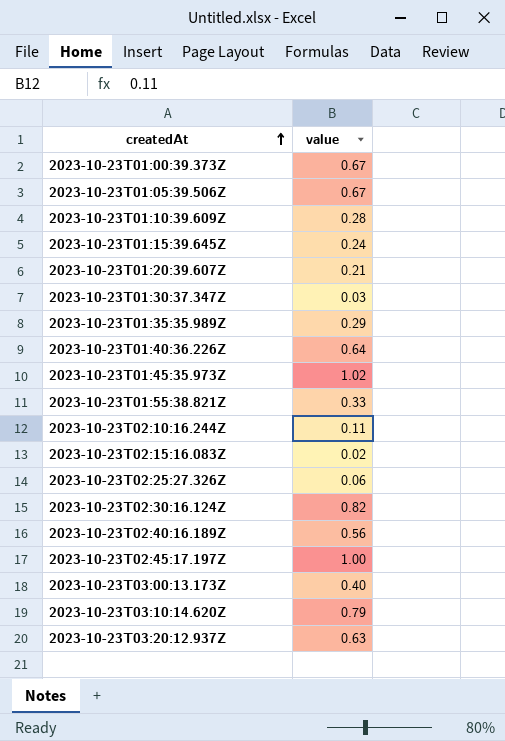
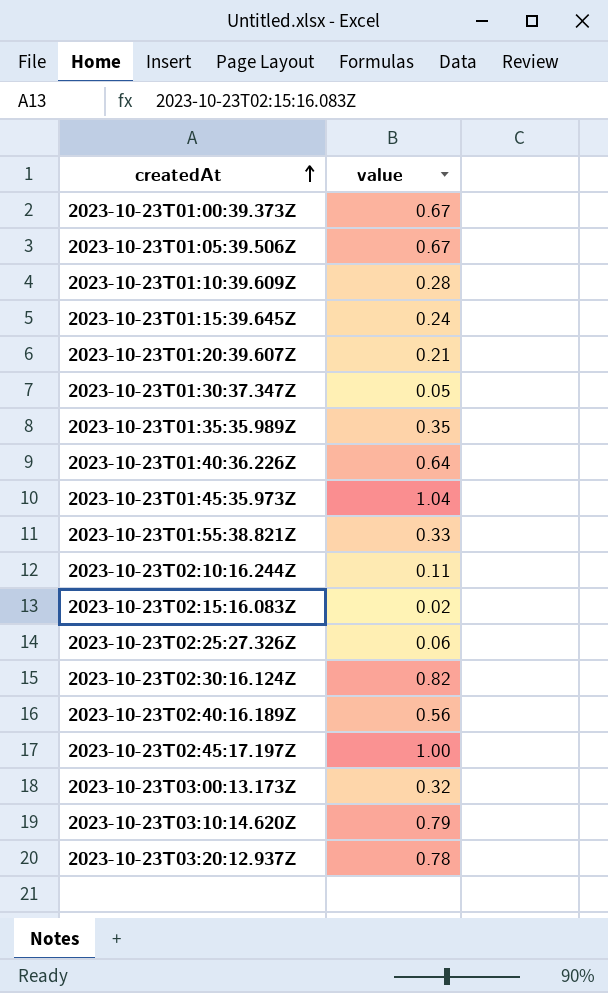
2023-10-23T01:30:37.347Z | value: 0.03 -> 0.05
2023-10-23T01:35:35.989Z | value: 0.29 -> 0.35
2023-10-23T01:45:35.973Z | value: 1.02 -> 1.04
2023-10-23T03:00:13.173Z | value: 0.40 -> 0.32
2023-10-23T03:20:12.937Z | value: 0.63 -> 0.78

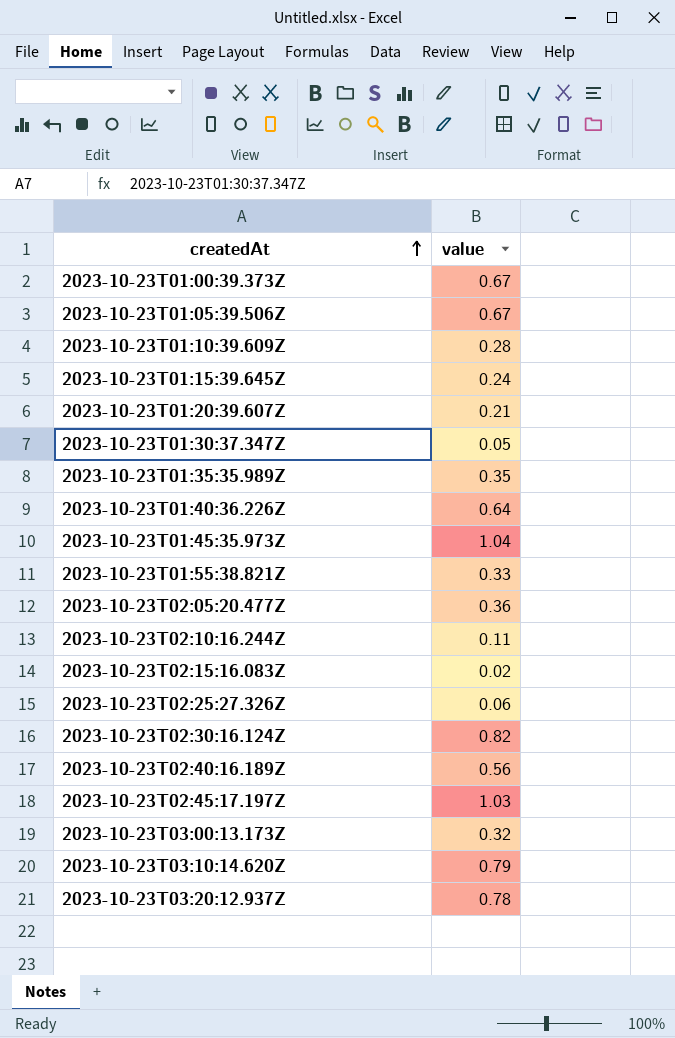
row 2023-10-23T02:05:20.477Z: none -> 0.36
2023-10-23T02:45:17.197Z | value: 1.00 -> 1.03

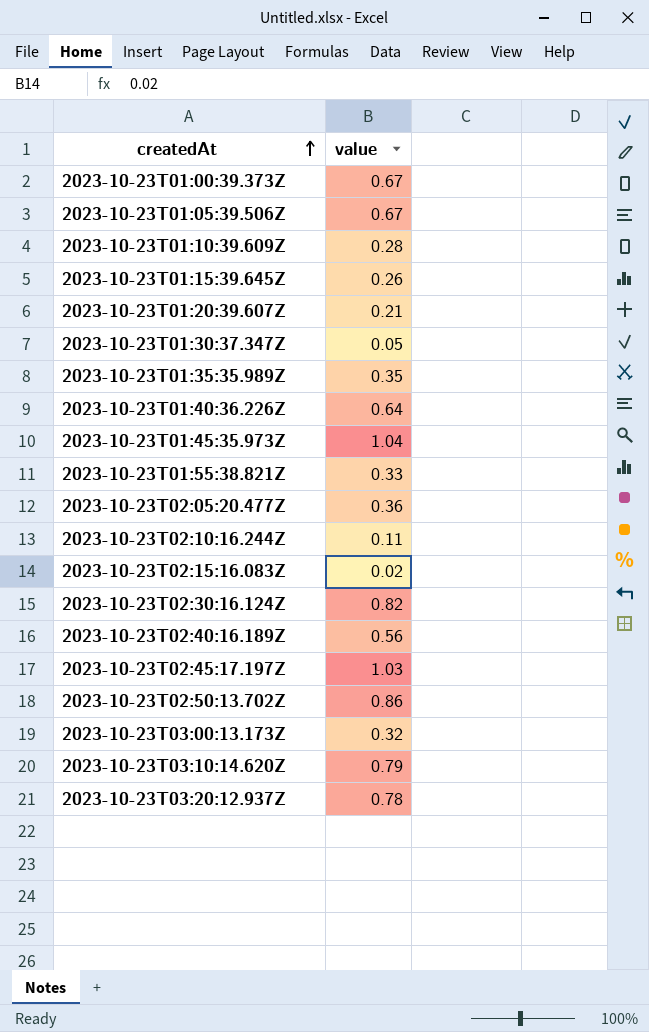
row 2023-10-23T02:25:27.326Z: 0.06 -> none
2023-10-23T01:15:39.645Z | value: 0.24 -> 0.26
row 2023-10-23T02:50:13.702Z: none -> 0.86

